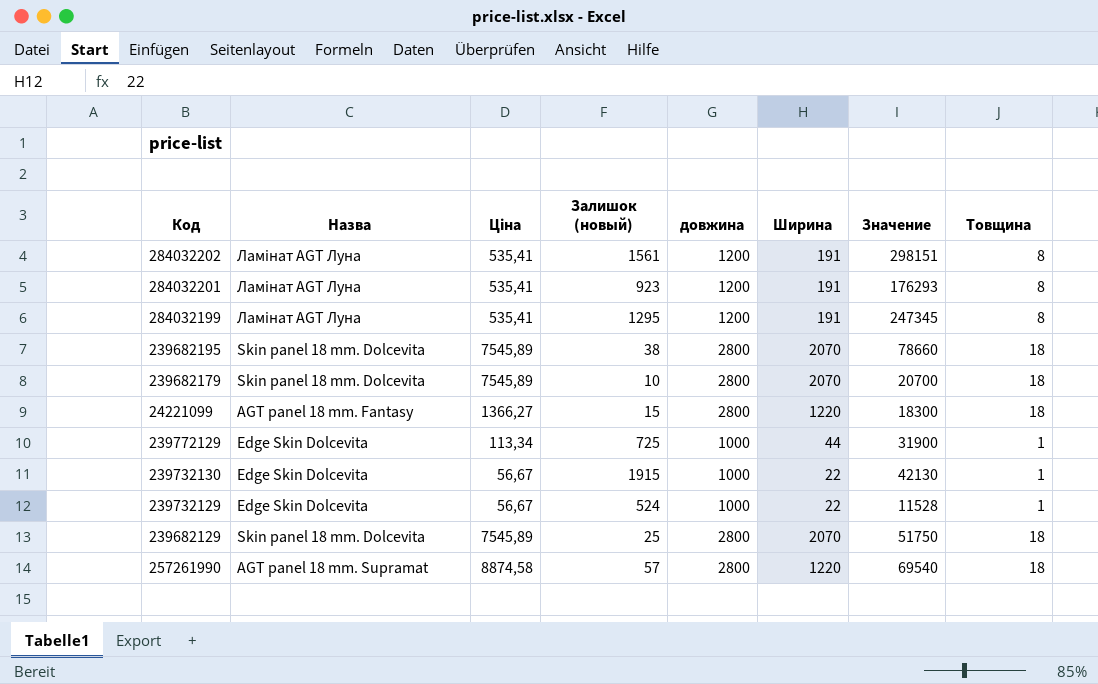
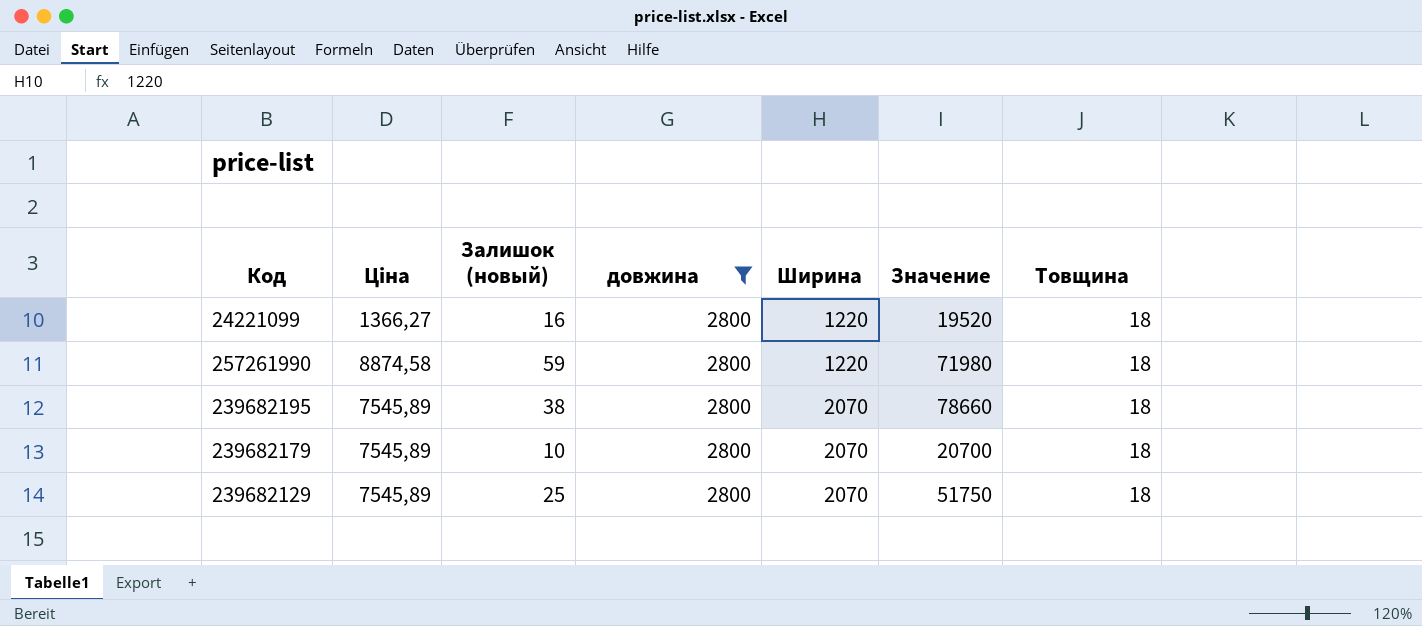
filter: none -> довжина = 2800
row order: none -> Ширина ascending
column Назва | position: 2 -> none
24221099 | Залишок (новый): 15 -> 16
24221099 | Значение: 18300 -> 19520
257261990 | Залишок (новый): 57 -> 59
257261990 | Значение: 69540 -> 71980

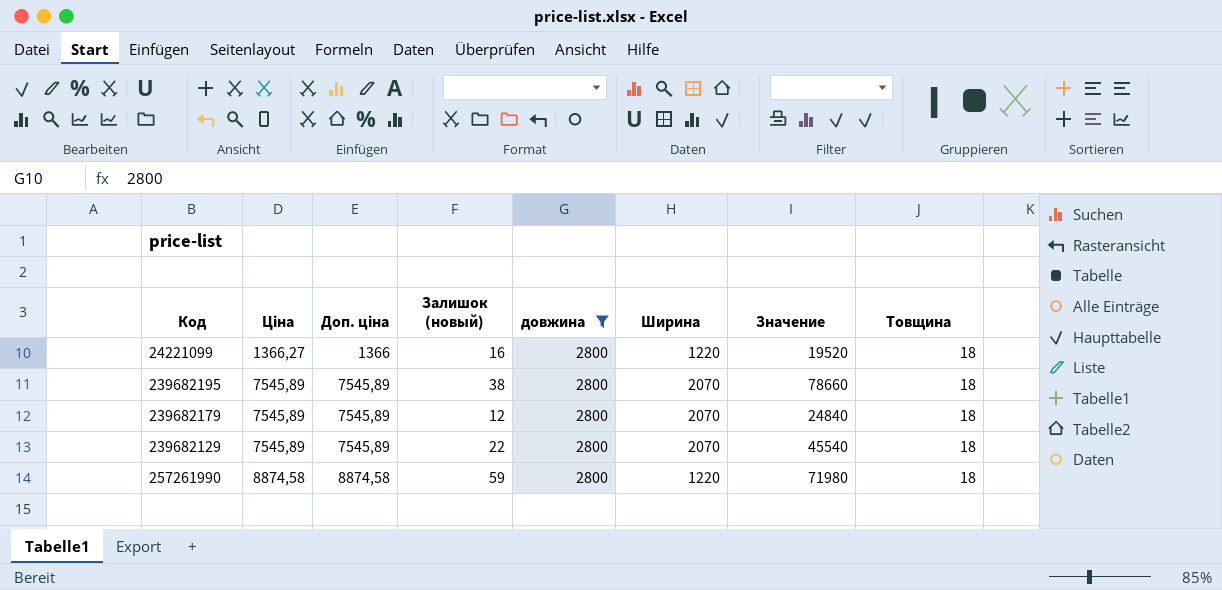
row order: Ширина ascending -> Ціна ascending
column Доп. ціна | position: none -> 3
239682179 | Залишок (новый): 10 -> 12
239682179 | Значение: 20700 -> 24840
239682129 | Залишок (новый): 25 -> 22
239682129 | Значение: 51750 -> 45540

